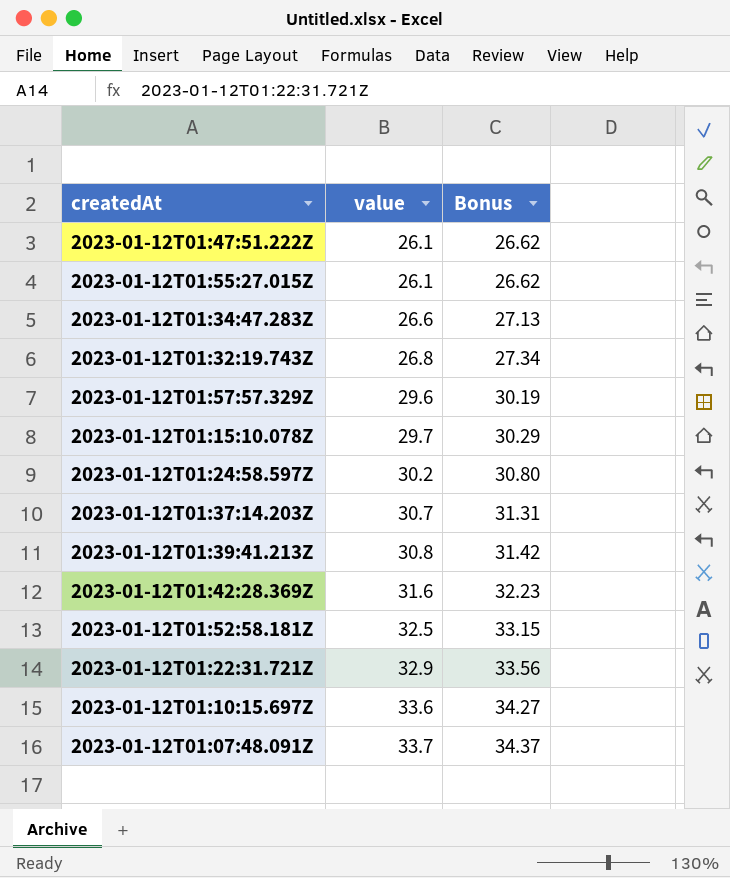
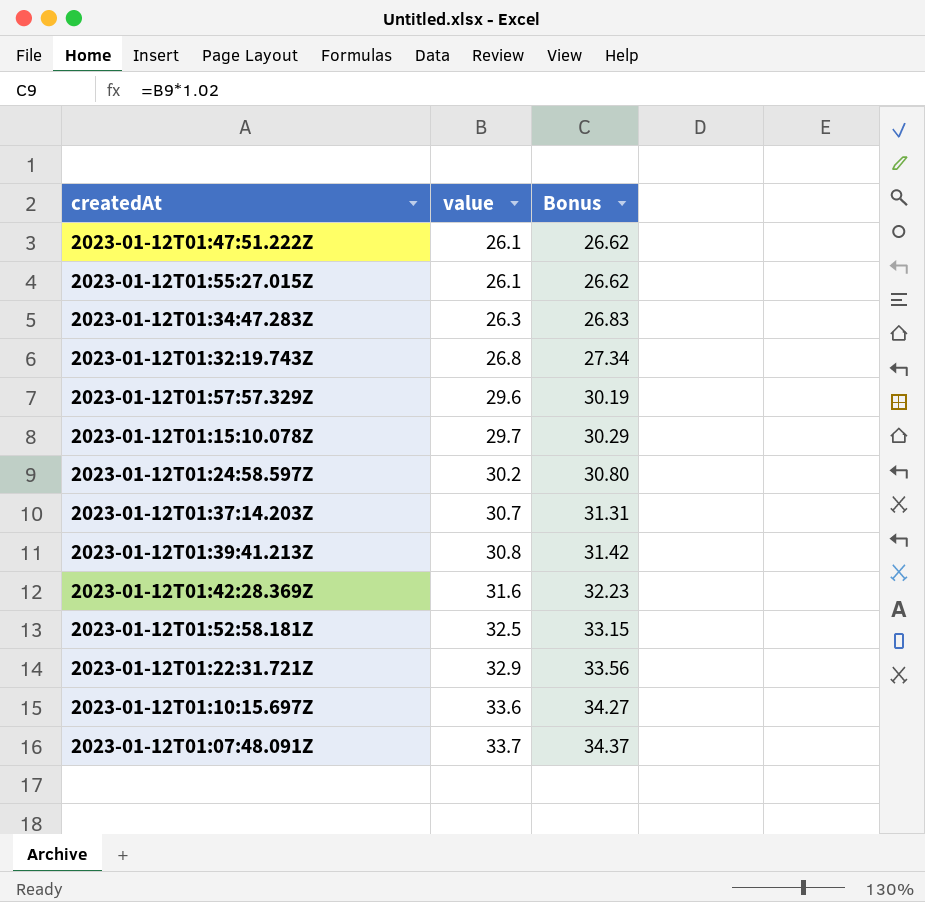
2023-01-12T01:34:47.283Z | value: 26.6 -> 26.3
2023-01-12T01:34:47.283Z | Bonus: 27.13 -> 26.83

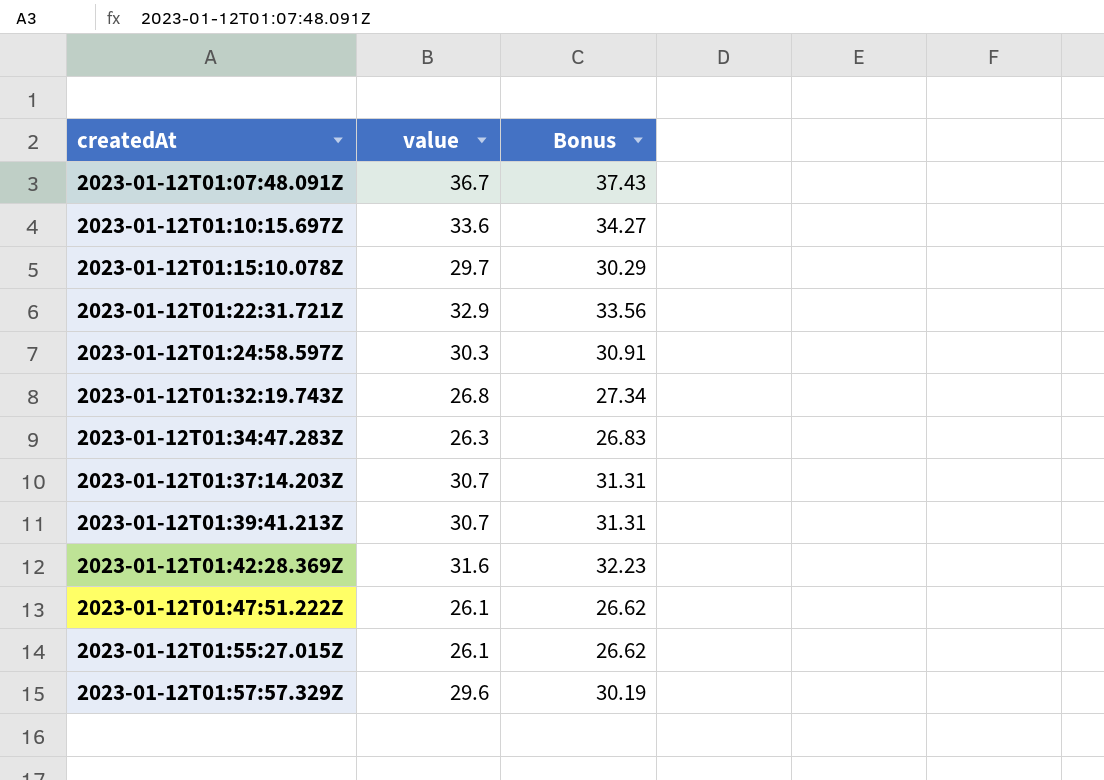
row order: value ascending -> createdAt ascending
row 2023-01-12T01:52:58.181Z: 32.5 | 33.15 -> none
2023-01-12T01:07:48.091Z | value: 33.7 -> 36.7
2023-01-12T01:07:48.091Z | Bonus: 34.37 -> 37.43
2023-01-12T01:24:58.597Z | value: 30.2 -> 30.3
2023-01-12T01:24:58.597Z | Bonus: 30.80 -> 30.91
2023-01-12T01:39:41.213Z | value: 30.8 -> 30.7
2023-01-12T01:39:41.213Z | Bonus: 31.42 -> 31.31

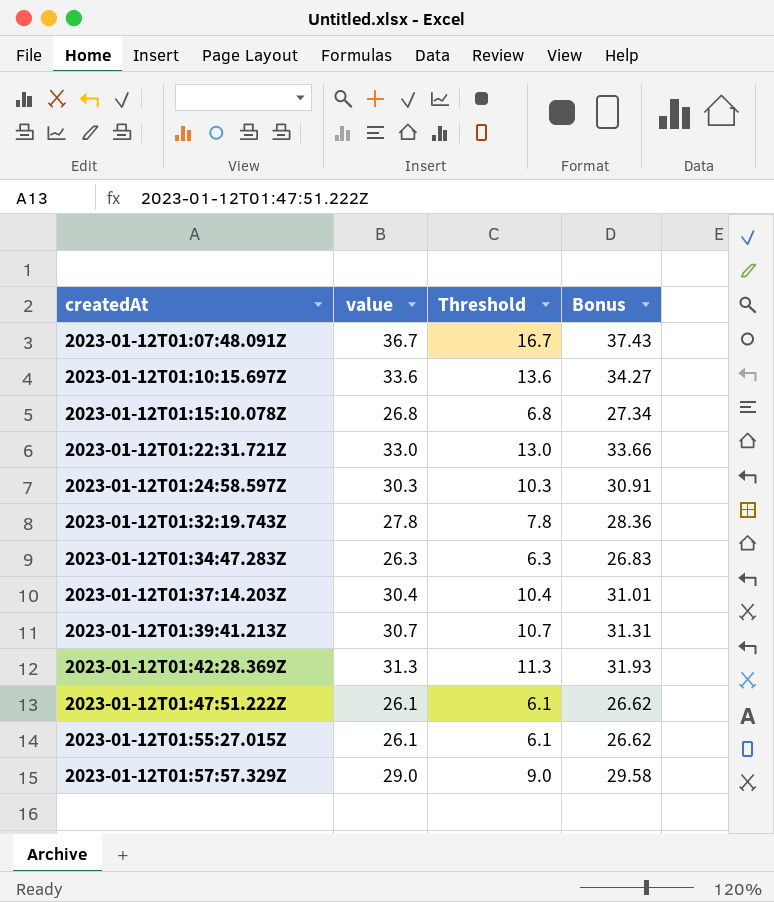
column Threshold | formula: none -> [value] - 20
2023-01-12T01:15:10.078Z | value: 29.7 -> 26.8
2023-01-12T01:15:10.078Z | Bonus: 30.29 -> 27.34
2023-01-12T01:22:31.721Z | value: 32.9 -> 33.0
2023-01-12T01:22:31.721Z | Bonus: 33.56 -> 33.66
2023-01-12T01:32:19.743Z | value: 26.8 -> 27.8
2023-01-12T01:32:19.743Z | Bonus: 27.34 -> 28.36
2023-01-12T01:37:14.203Z | value: 30.7 -> 30.4
2023-01-12T01:37:14.203Z | Bonus: 31.31 -> 31.01
2023-01-12T01:42:28.369Z | value: 31.6 -> 31.3
2023-01-12T01:42:28.369Z | Bonus: 32.23 -> 31.93
2023-01-12T01:57:57.329Z | value: 29.6 -> 29.0
2023-01-12T01:57:57.329Z | Bonus: 30.19 -> 29.58

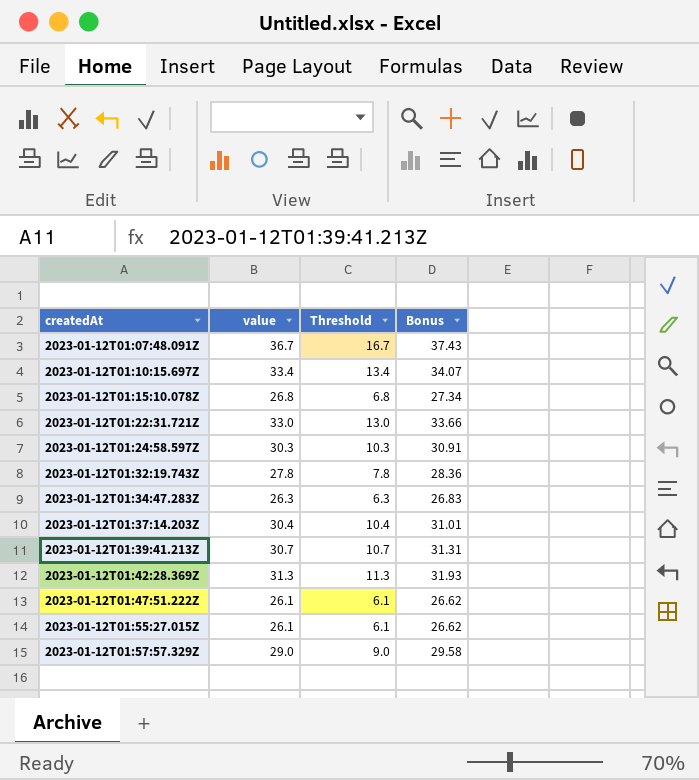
2023-01-12T01:10:15.697Z | value: 33.6 -> 33.4
2023-01-12T01:10:15.697Z | Threshold: 13.6 -> 13.4
2023-01-12T01:10:15.697Z | Bonus: 34.27 -> 34.07

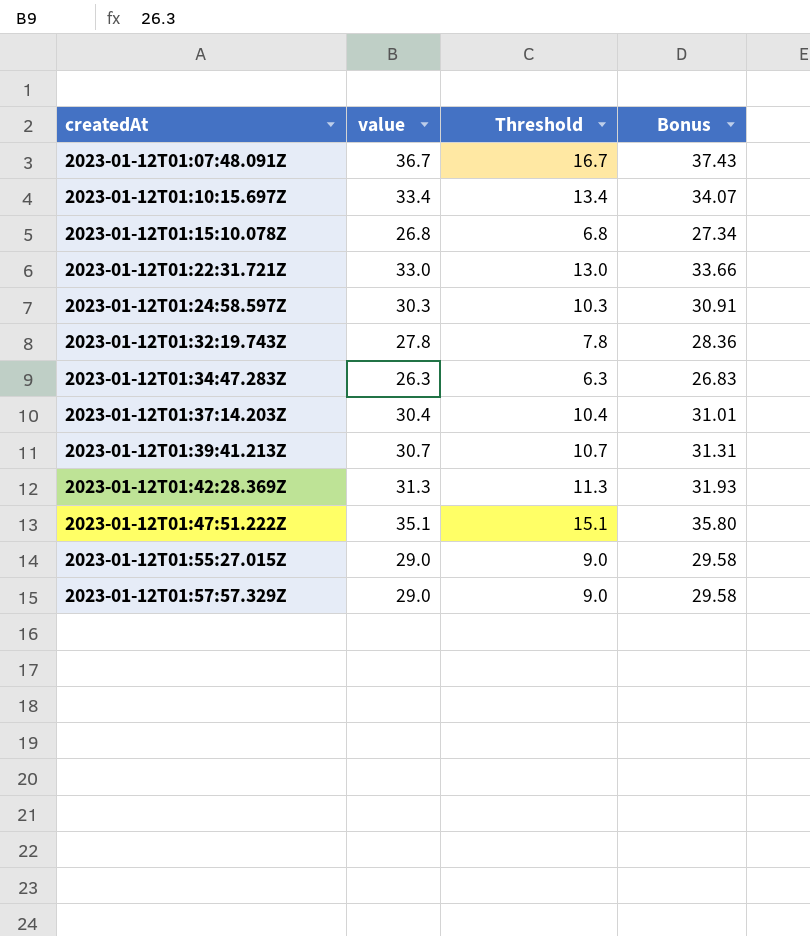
2023-01-12T01:47:51.222Z | value: 26.1 -> 35.1
2023-01-12T01:47:51.222Z | Threshold: 6.1 -> 15.1
2023-01-12T01:47:51.222Z | Bonus: 26.62 -> 35.80
2023-01-12T01:55:27.015Z | value: 26.1 -> 29.0
2023-01-12T01:55:27.015Z | Threshold: 6.1 -> 9.0
2023-01-12T01:55:27.015Z | Bonus: 26.62 -> 29.58

